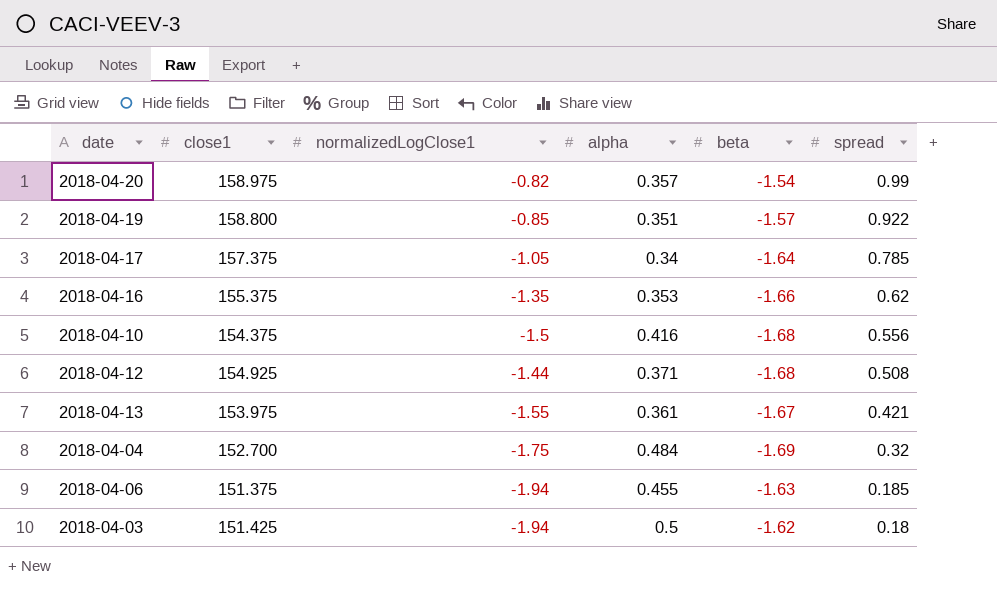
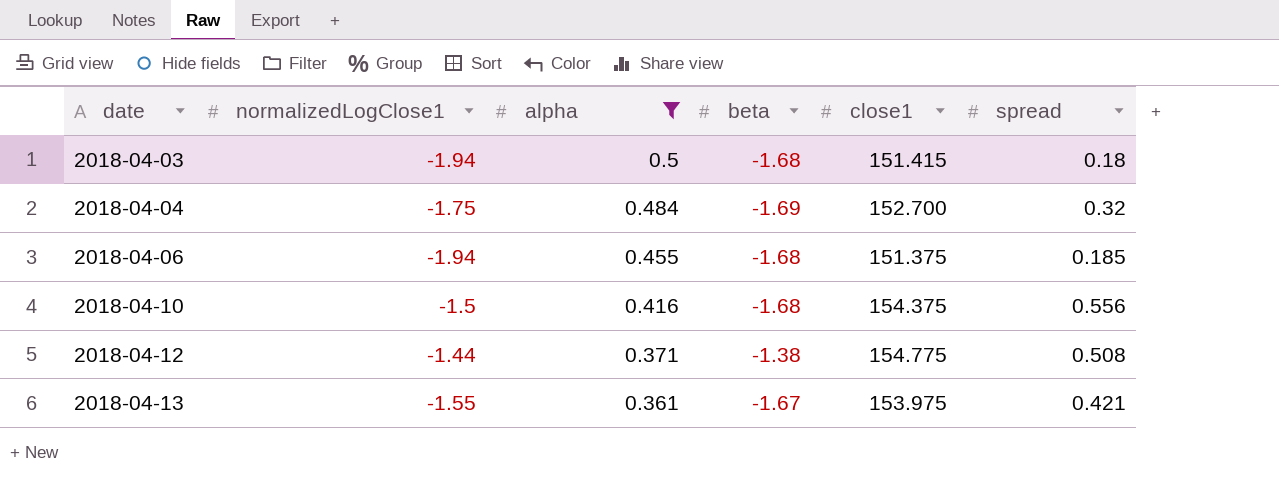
filter: none -> alpha >= 0.361
row order: spread descending -> date ascending
column close1 | position: 2 -> 5
2018-04-03 | beta: -1.62 -> -1.68
2018-04-03 | close1: 151.425 -> 151.415
2018-04-06 | beta: -1.63 -> -1.68
2018-04-12 | beta: -1.68 -> -1.38
2018-04-12 | close1: 154.925 -> 154.775

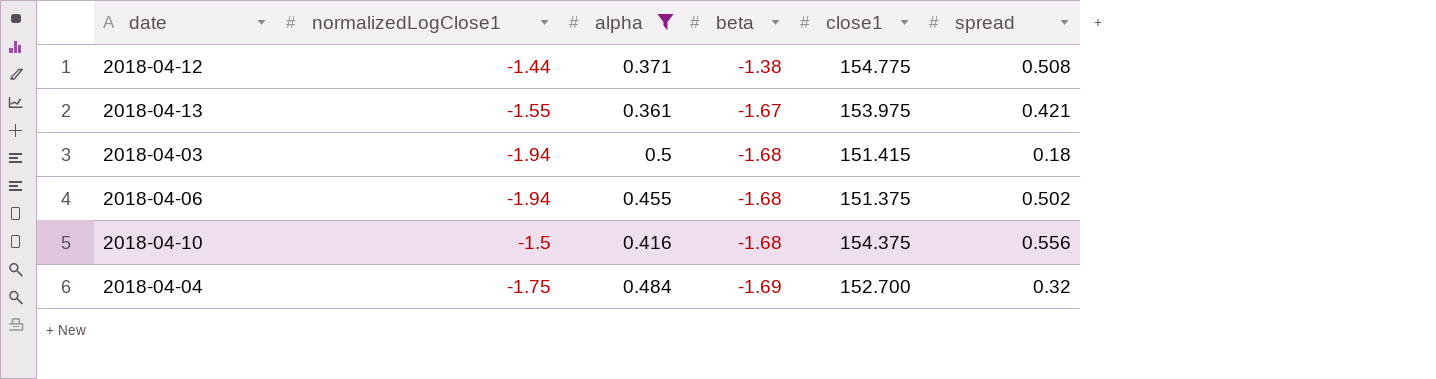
row order: date ascending -> beta descending
2018-04-06 | spread: 0.185 -> 0.502

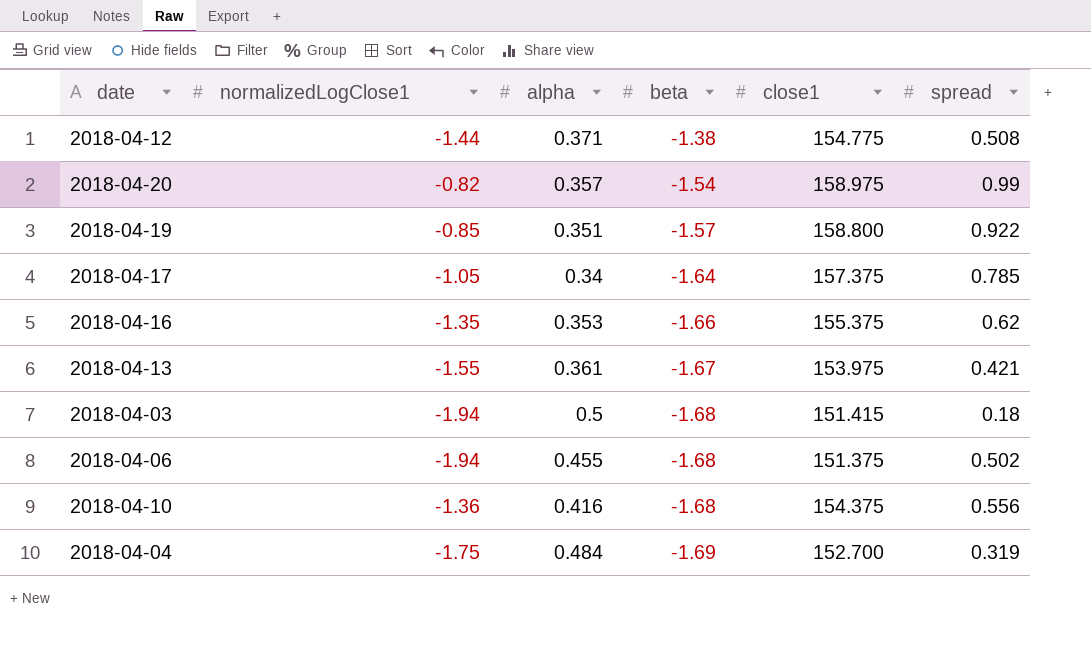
filter: alpha >= 0.361 -> none
2018-04-10 | normalizedLogClose1: -1.5 -> -1.36
2018-04-04 | spread: 0.32 -> 0.319

